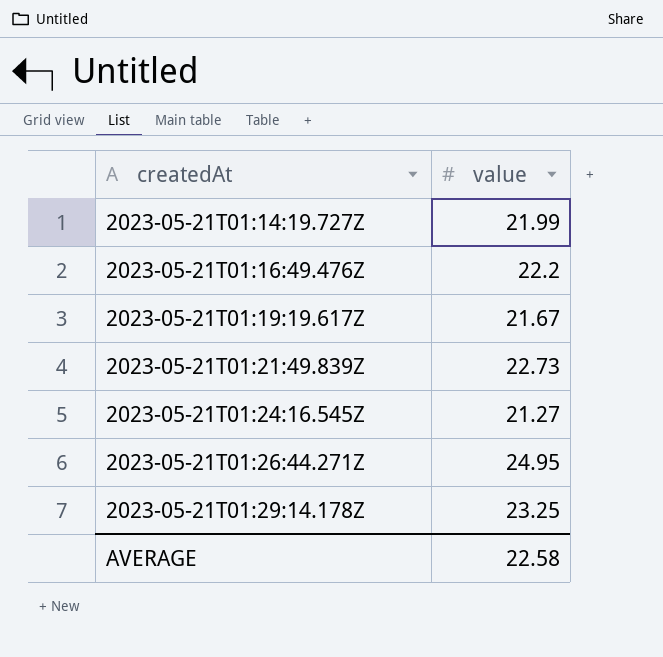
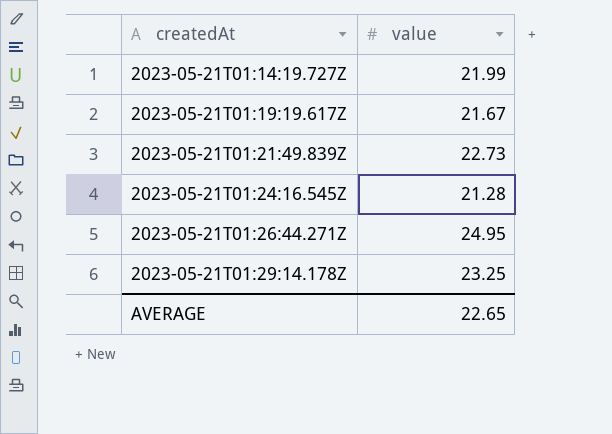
row 2023-05-21T01:16:49.476Z: 22.2 -> none
2023-05-21T01:24:16.545Z | value: 21.27 -> 21.28
AVERAGE | value: 22.58 -> 22.65

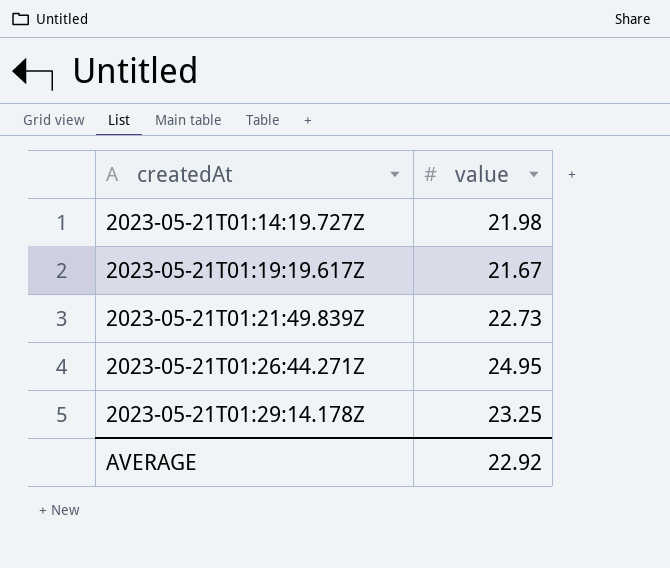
row 2023-05-21T01:24:16.545Z: 21.28 -> none
2023-05-21T01:14:19.727Z | value: 21.99 -> 21.98
AVERAGE | value: 22.65 -> 22.92

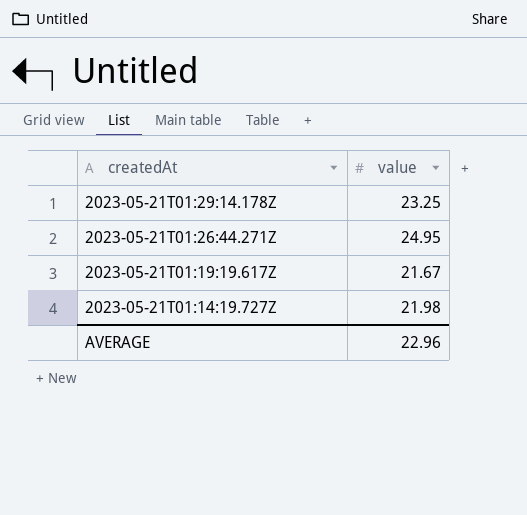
row order: createdAt ascending -> createdAt descending
row 2023-05-21T01:21:49.839Z: 22.73 -> none
AVERAGE | value: 22.92 -> 22.96

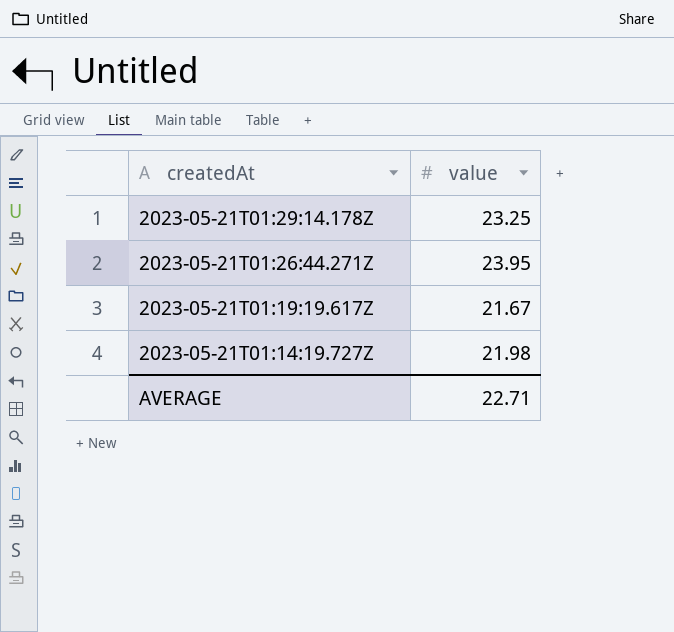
2023-05-21T01:26:44.271Z | value: 24.95 -> 23.95
AVERAGE | value: 22.96 -> 22.71

